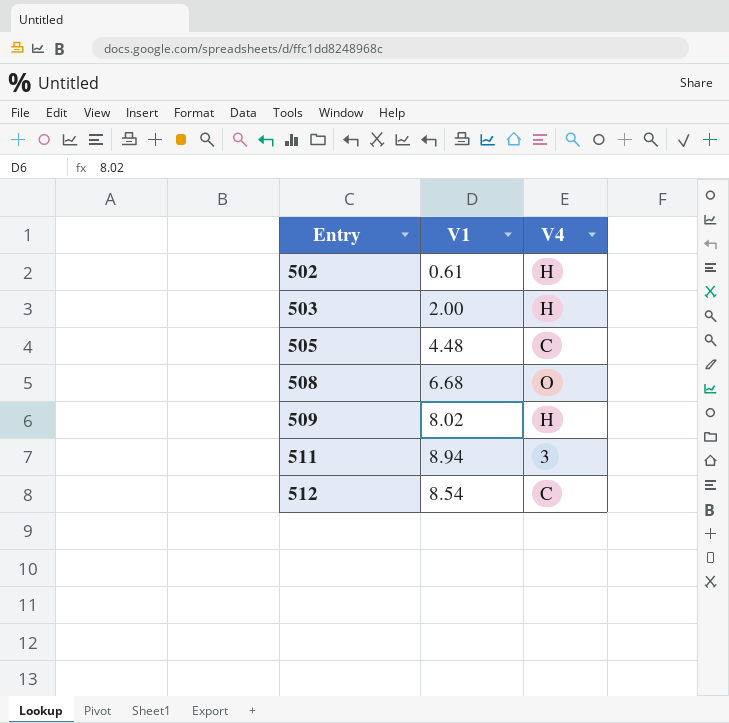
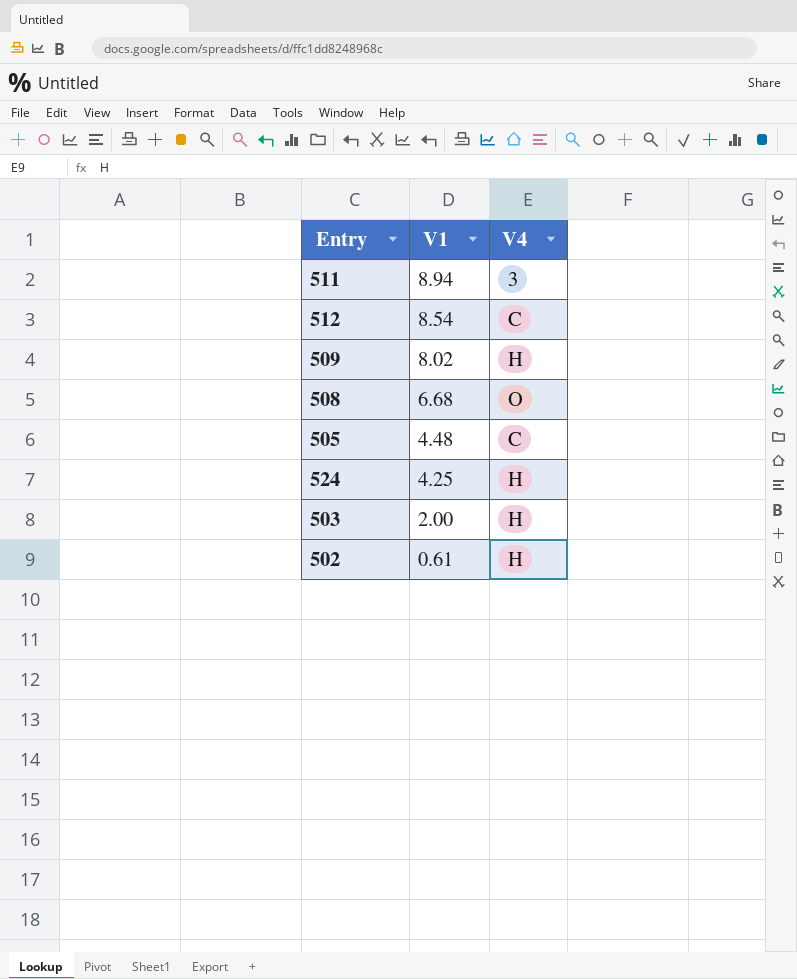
row order: Entry ascending -> V1 descending
row 524: none -> 4.25 | H

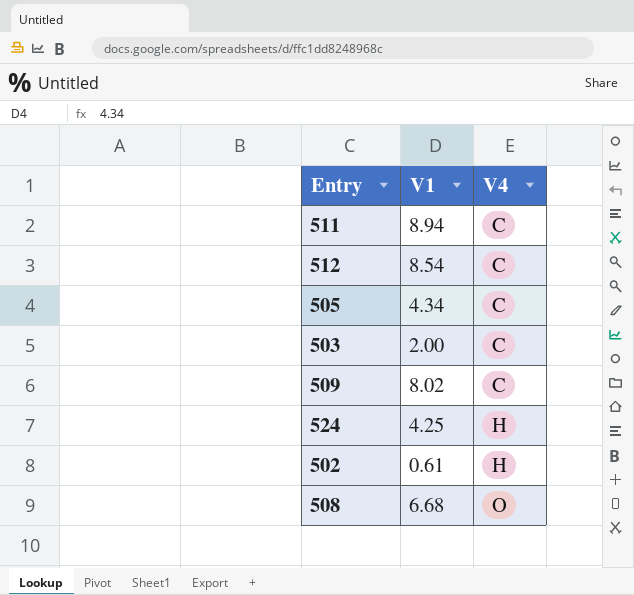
row order: V1 descending -> V4 ascending
511 | V4: 3 -> C
505 | V1: 4.48 -> 4.34
503 | V4: H -> C
509 | V4: H -> C

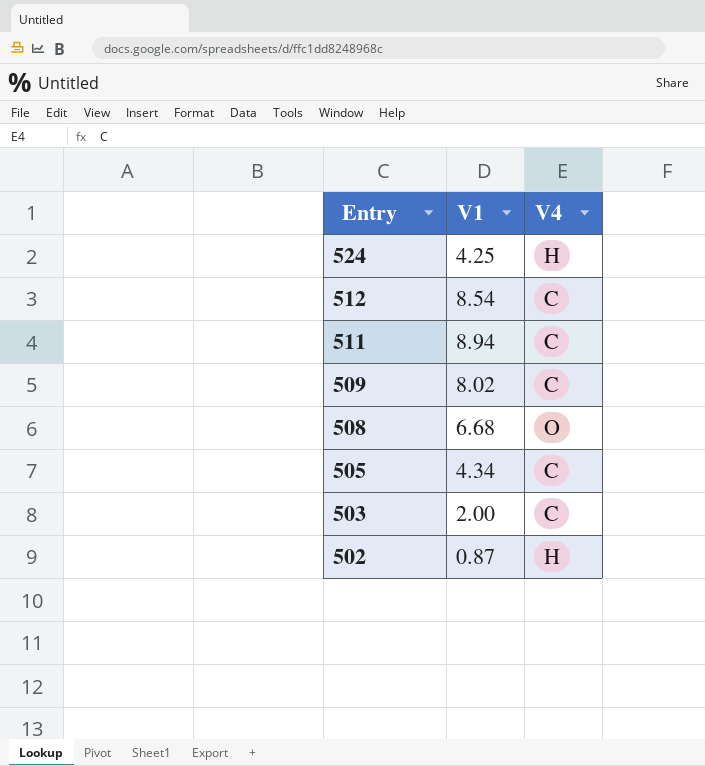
row order: V4 ascending -> Entry descending
502 | V1: 0.61 -> 0.87

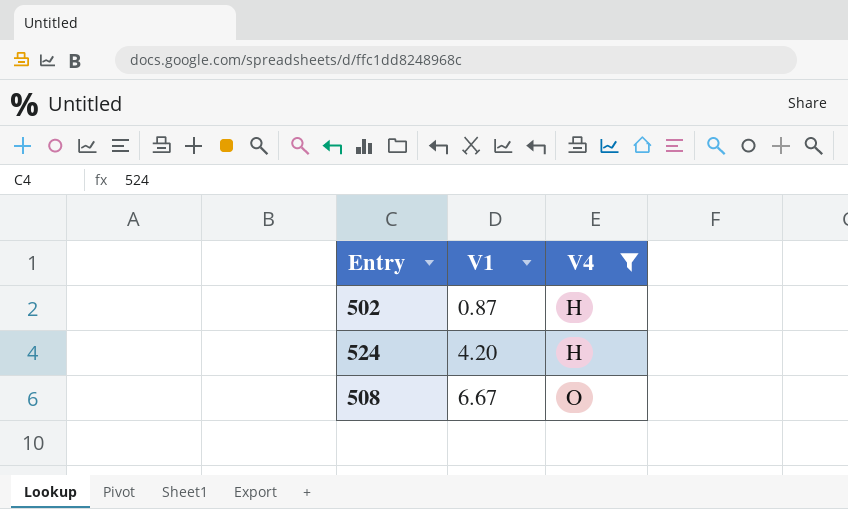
filter: none -> V4 != C
row order: Entry descending -> V1 ascending
524 | V1: 4.25 -> 4.20
508 | V1: 6.68 -> 6.67

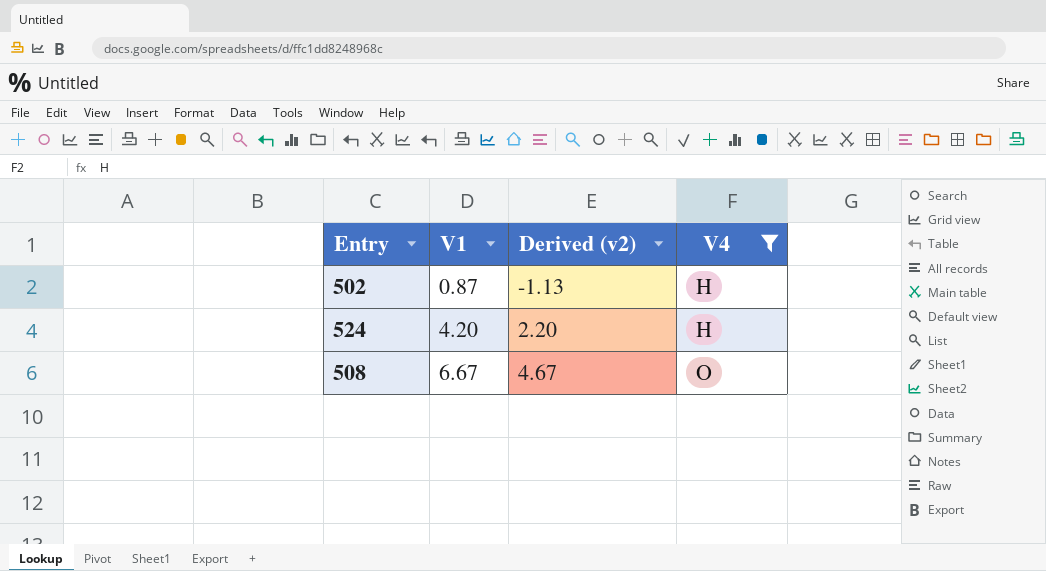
column Derived (v2) | formula: none -> [V1] - 2

